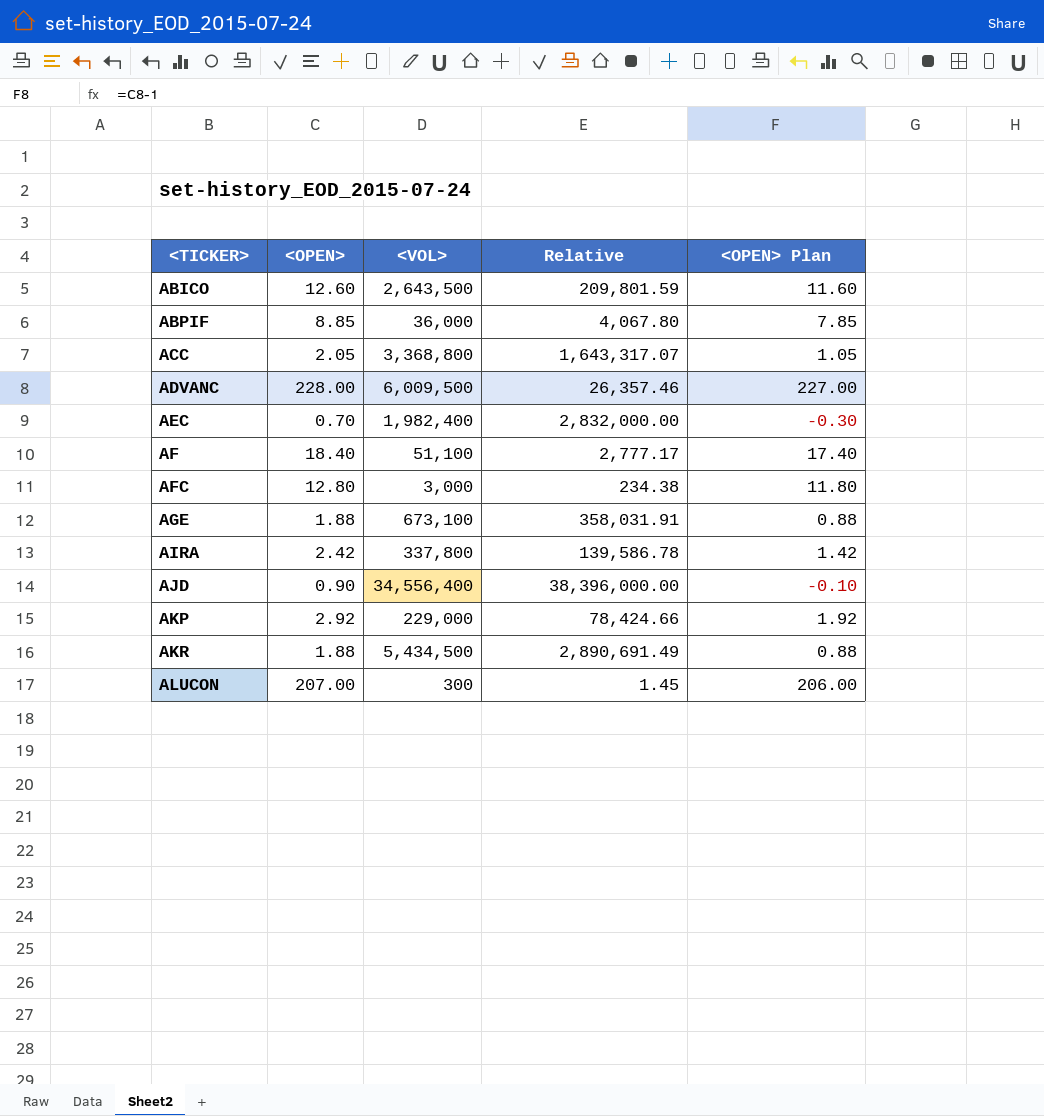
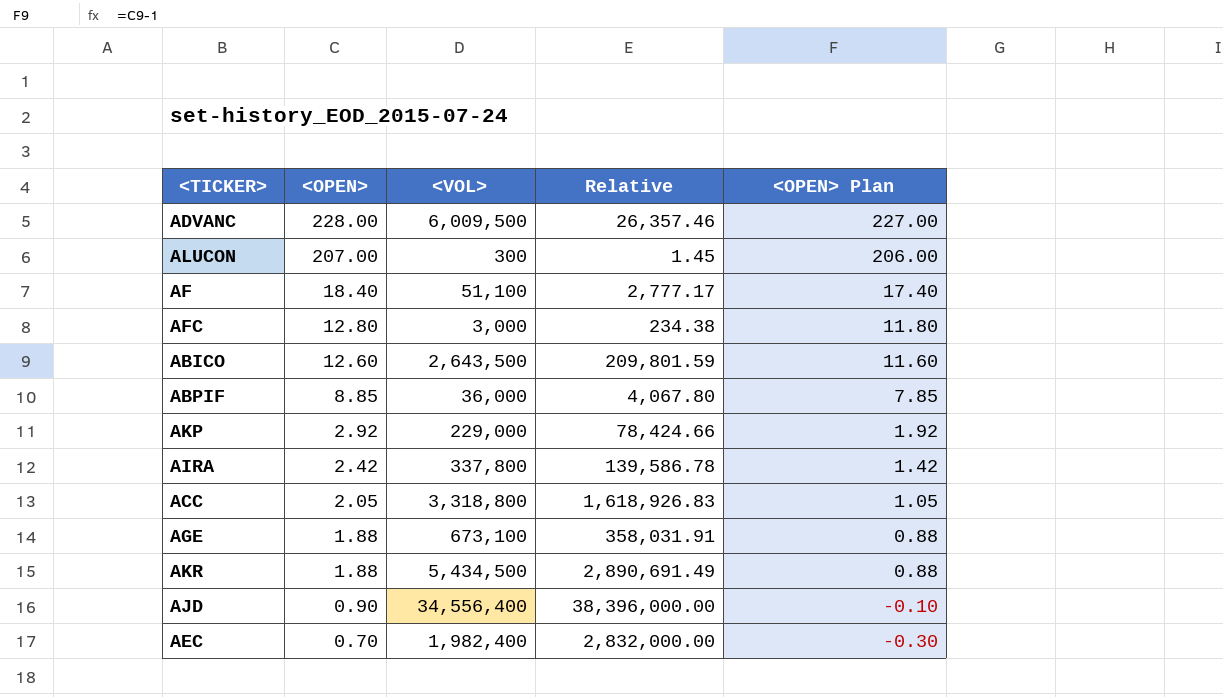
row order: <TICKER> ascending -> <OPEN> descending
ACC | <VOL>: 3,368,800 -> 3,318,800
ACC | Relative: 1,643,317.07 -> 1,618,926.83

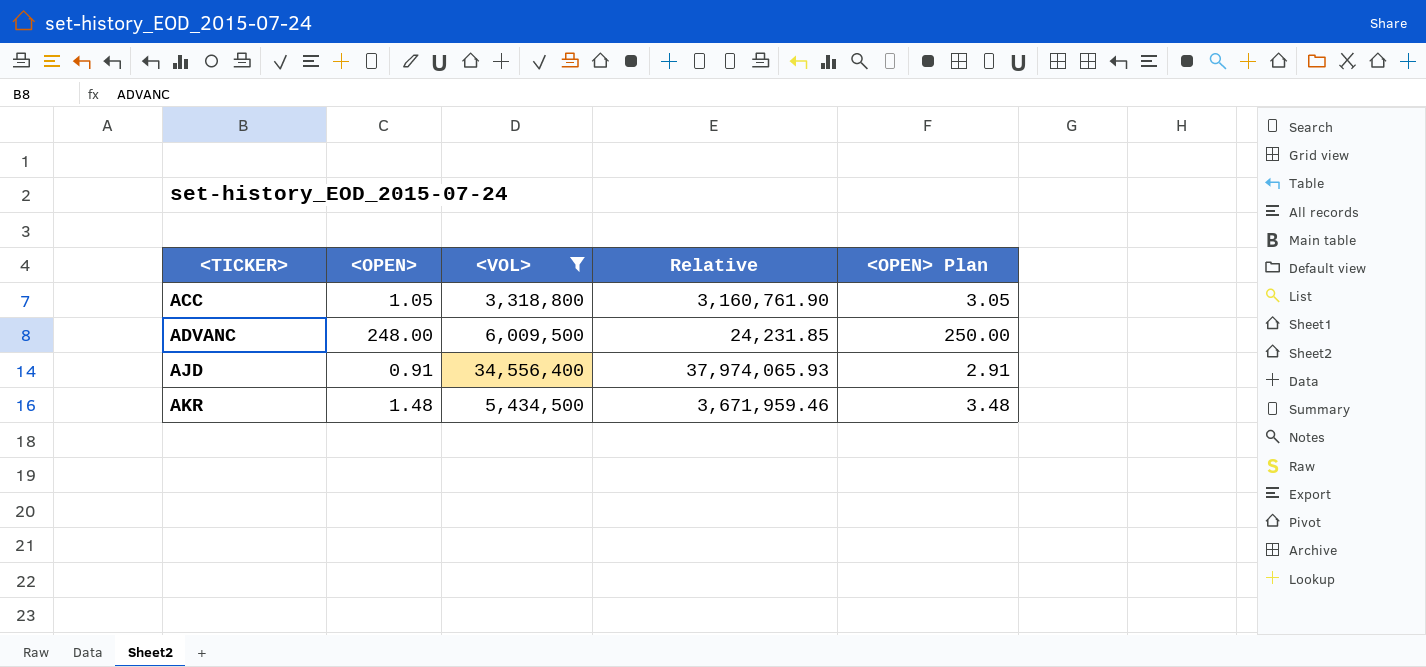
filter: none -> <VOL> >= 3,318,800
row order: <OPEN> descending -> <TICKER> ascending
column <OPEN> Plan | formula: [<OPEN>] - 1 -> [<OPEN>] + 2
ACC | <OPEN>: 2.05 -> 1.05
ACC | Relative: 1,618,926.83 -> 3,160,761.90
ADVANC | <OPEN>: 228.00 -> 248.00
ADVANC | Relative: 26,357.46 -> 24,231.85
AJD | <OPEN>: 0.90 -> 0.91
AJD | Relative: 38,396,000.00 -> 37,974,065.93
AKR | <OPEN>: 1.88 -> 1.48
AKR | Relative: 2,890,691.49 -> 3,671,959.46

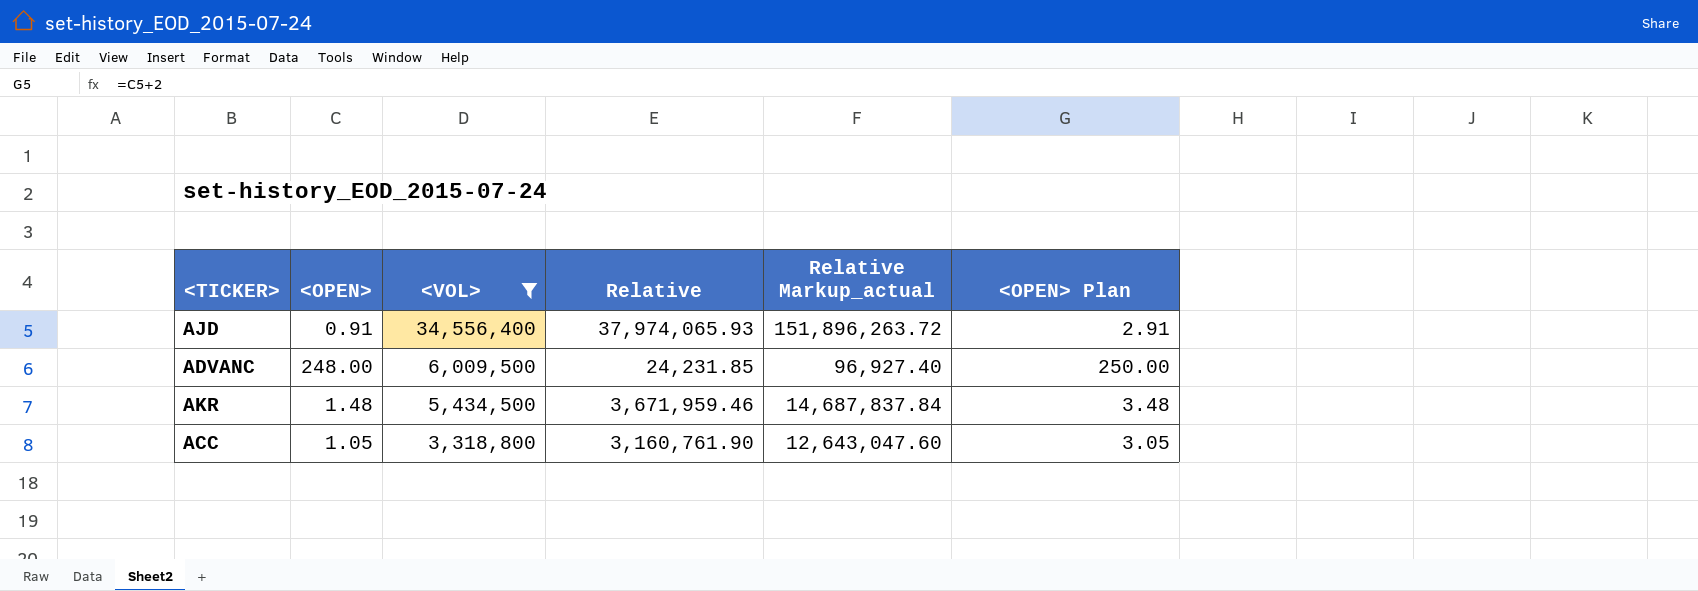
row order: <TICKER> ascending -> <VOL> descending
column Relative Markup_actual | formula: none -> [Relative] * 4

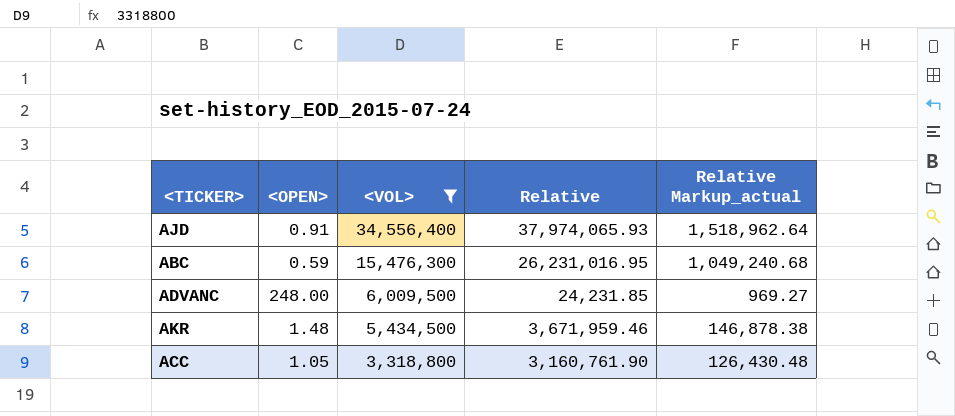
column <OPEN> Plan | formula: [<OPEN>] + 2 -> none
column Relative Markup_actual | formula: [Relative] * 4 -> [Relative] * 0.04
row ABC: none -> 0.59 | 15,476,300 | 26,231,016.95 | 1,049,240.68

